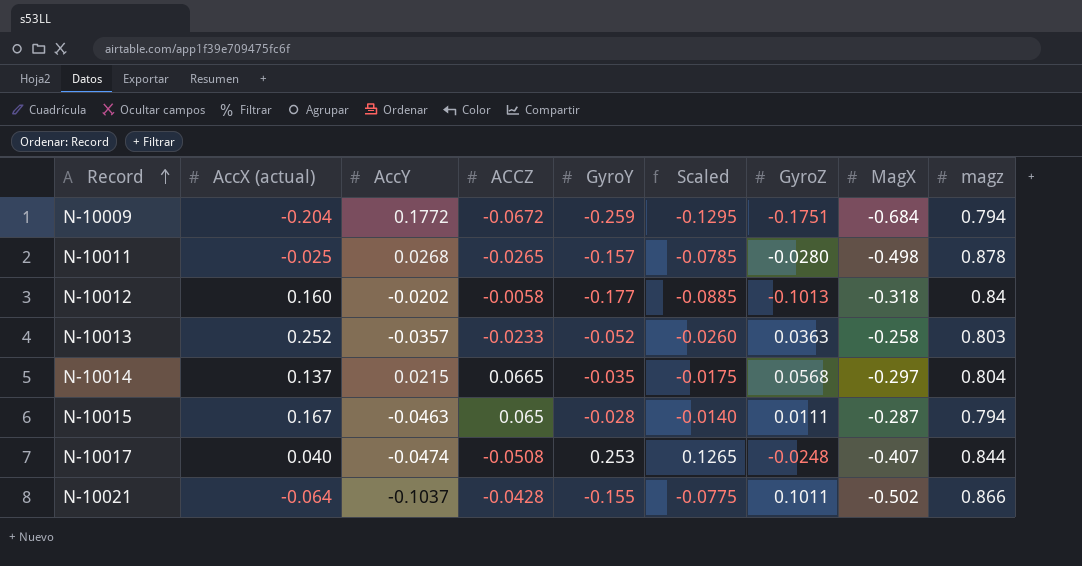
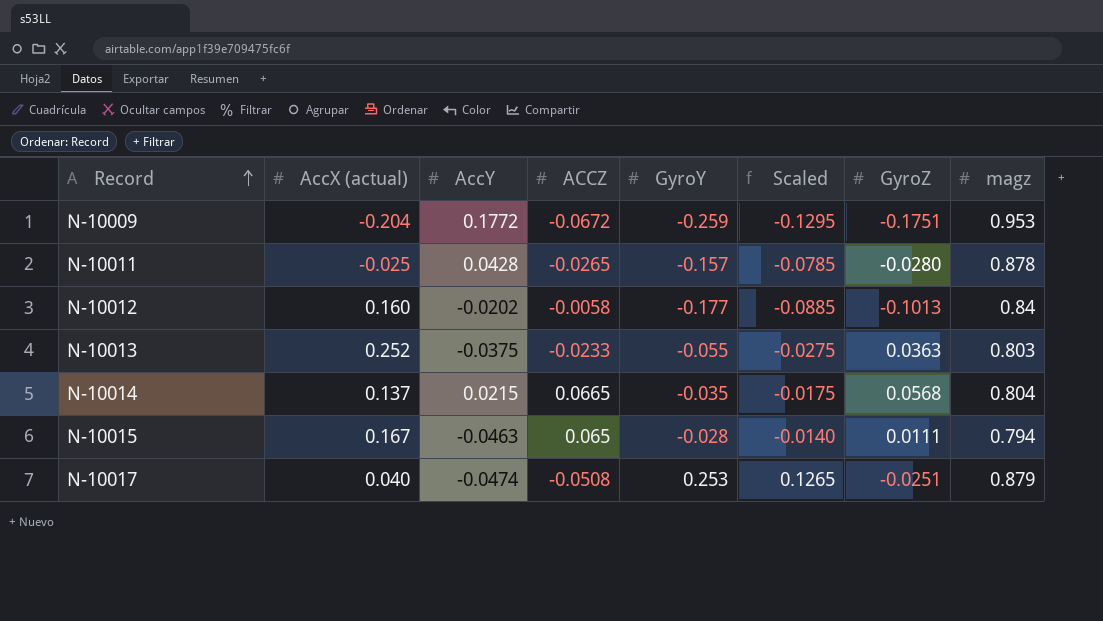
column MagX | position: 8 -> none
row N-10021: -0.064 | -0.1037 | -0.0428 | -0.155 | -0.0775 | 0.1011 | -0.502 | 0.866 -> none
N-10009 | magz: 0.794 -> 0.953
N-10011 | AccY: 0.0268 -> 0.0428
N-10013 | AccY: -0.0357 -> -0.0375
N-10013 | GyroY: -0.052 -> -0.055
N-10013 | Scaled: -0.0260 -> -0.0275
N-10017 | GyroZ: -0.0248 -> -0.0251
N-10017 | magz: 0.844 -> 0.879

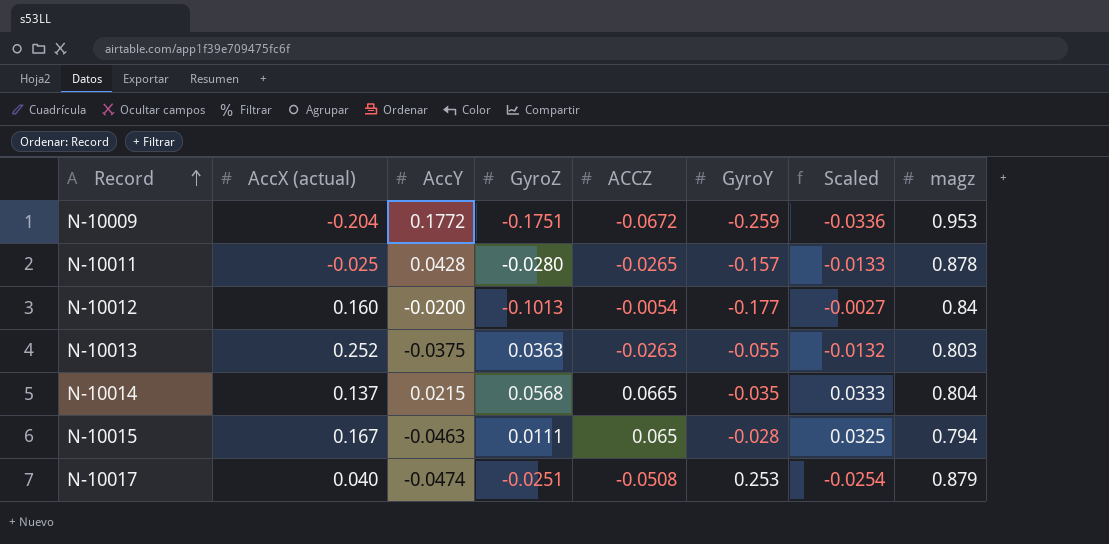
column GyroZ | position: 7 -> 4
column Scaled | formula: [GyroY] * 0.5 -> [ACCZ] * 0.5
N-10012 | AccY: -0.0202 -> -0.0200
N-10012 | ACCZ: -0.0058 -> -0.0054
N-10013 | ACCZ: -0.0233 -> -0.0263

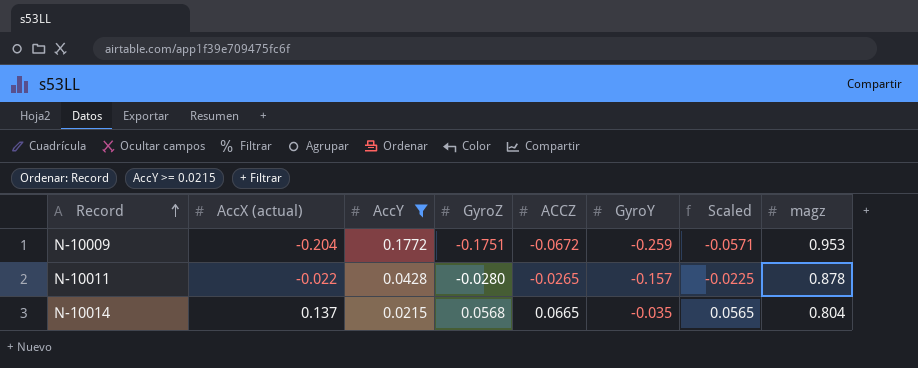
filter: none -> AccY >= 0.0215
column Scaled | formula: [ACCZ] * 0.5 -> [ACCZ] * 0.85
N-10011 | AccX (actual): -0.025 -> -0.022

